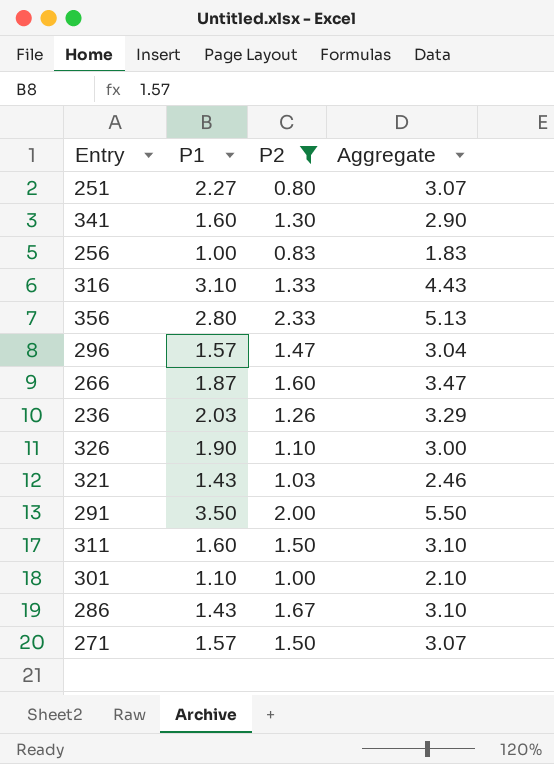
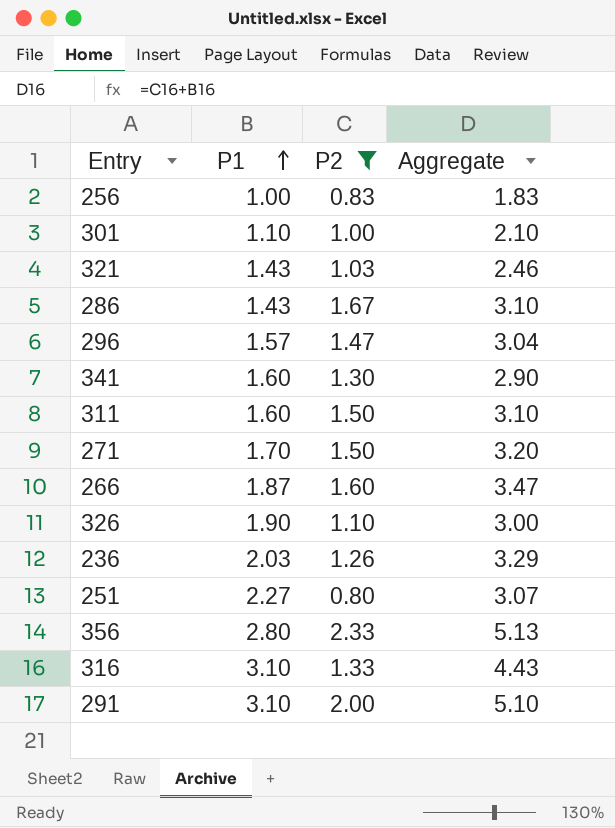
row order: none -> P1 ascending
271 | P1: 1.57 -> 1.70
271 | Aggregate: 3.07 -> 3.20
291 | P1: 3.50 -> 3.10
291 | Aggregate: 5.50 -> 5.10

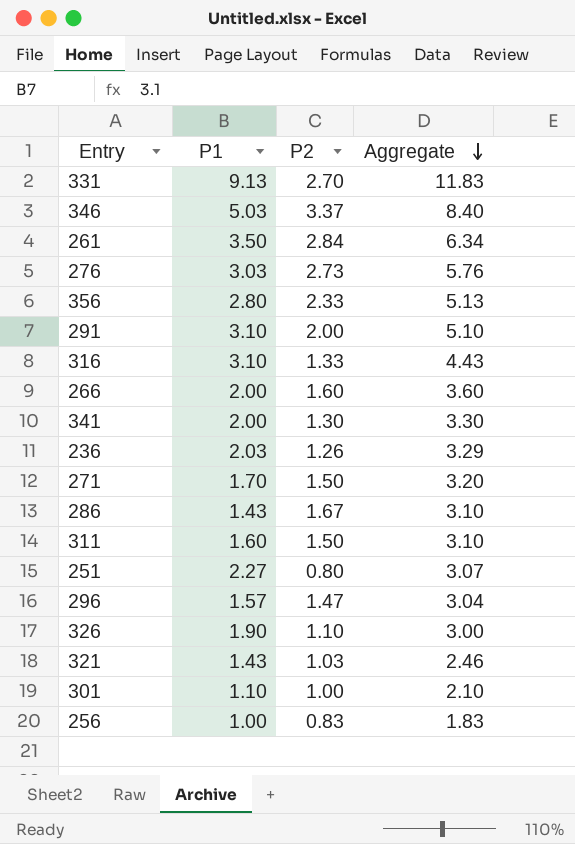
filter: P2 <= 2.33 -> none
row order: P1 ascending -> Aggregate descending
266 | P1: 1.87 -> 2.00
266 | Aggregate: 3.47 -> 3.60
341 | P1: 1.60 -> 2.00
341 | Aggregate: 2.90 -> 3.30

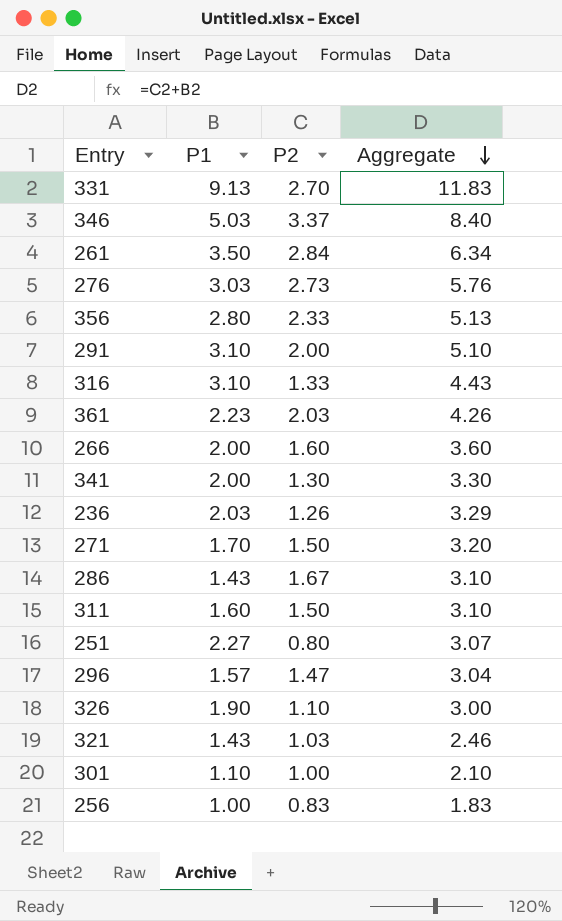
row 361: none -> 2.23 | 2.03 | 4.26

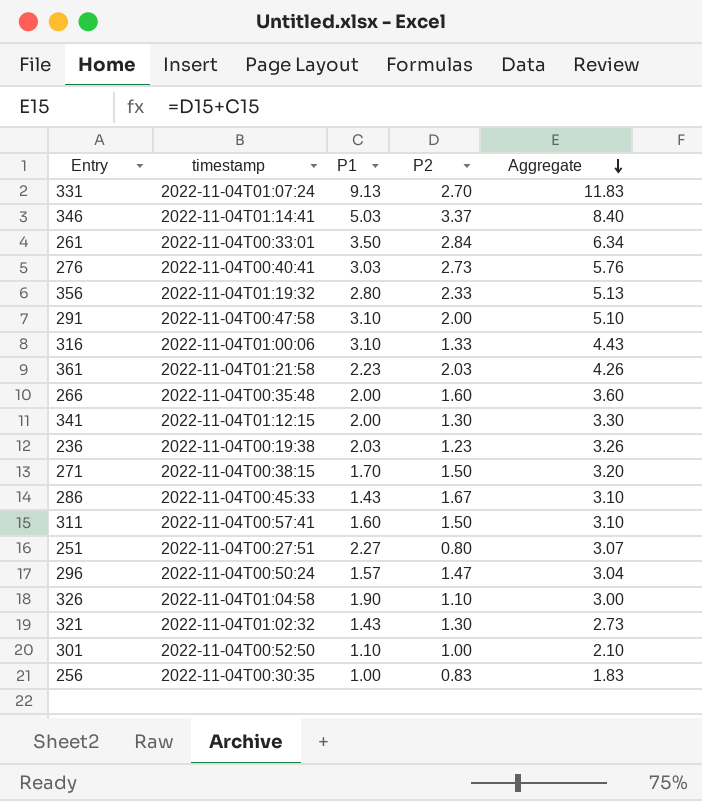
column timestamp | position: none -> 2
236 | P2: 1.26 -> 1.23
236 | Aggregate: 3.29 -> 3.26
321 | P2: 1.03 -> 1.30
321 | Aggregate: 2.46 -> 2.73

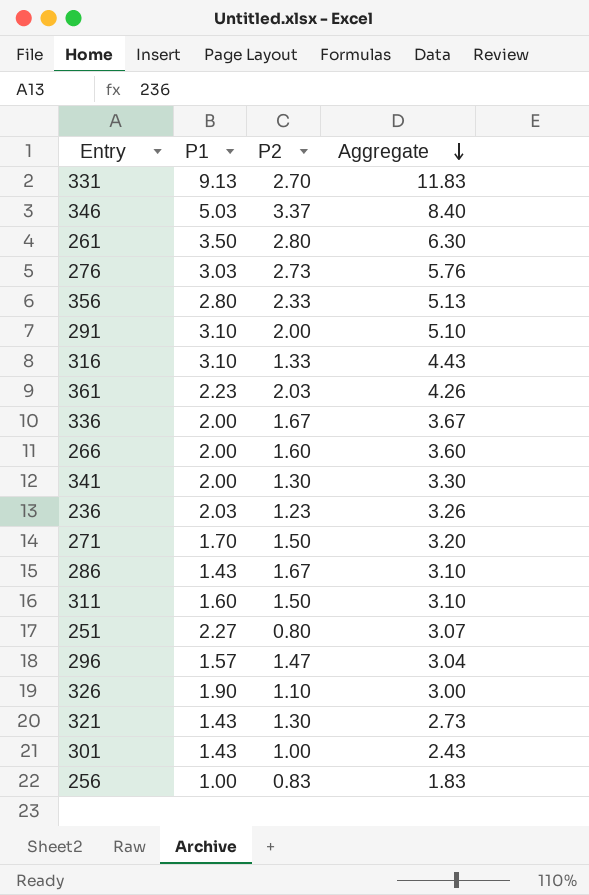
column timestamp | position: 2 -> none
261 | P2: 2.84 -> 2.80
261 | Aggregate: 6.34 -> 6.30
row 336: none -> 2.00 | 1.67 | 3.67
301 | P1: 1.10 -> 1.43
301 | Aggregate: 2.10 -> 2.43

